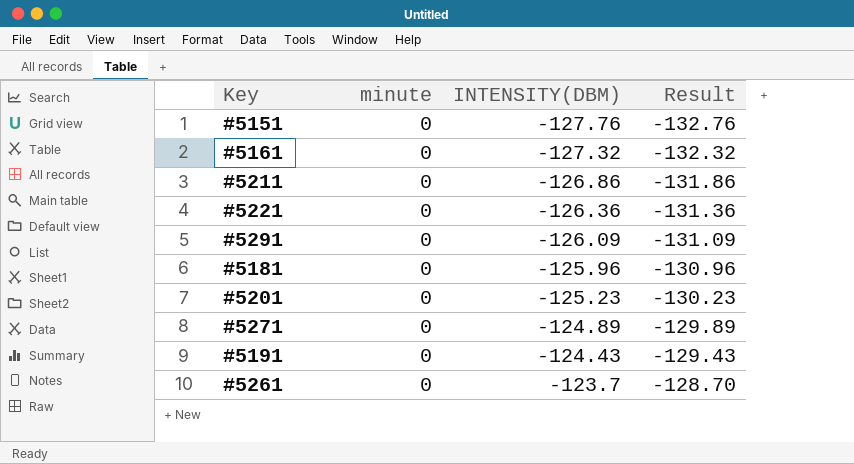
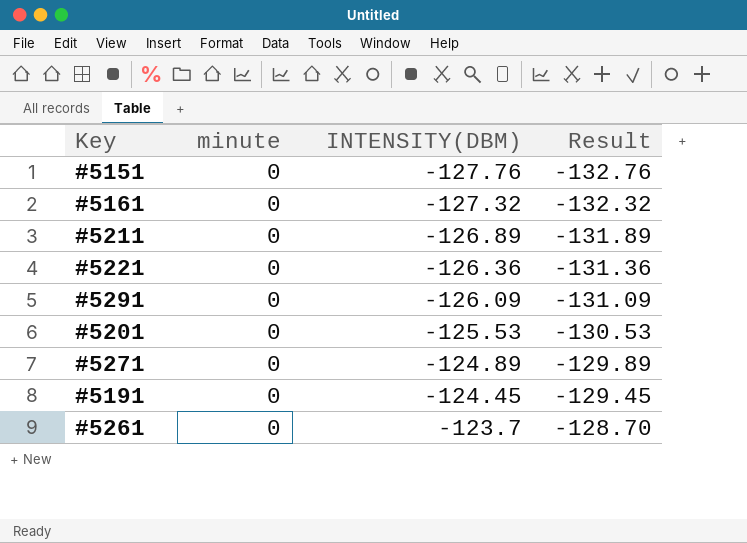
row #5181: 0 | -125.96 | -130.96 -> none
#5211 | INTENSITY(DBM): -126.86 -> -126.89
#5211 | Result: -131.86 -> -131.89
#5201 | INTENSITY(DBM): -125.23 -> -125.53
#5201 | Result: -130.23 -> -130.53
#5191 | INTENSITY(DBM): -124.43 -> -124.45
#5191 | Result: -129.43 -> -129.45

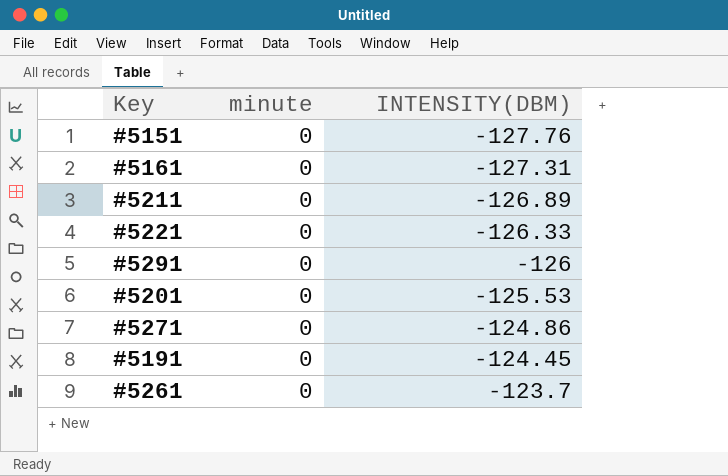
column Result | formula: [INTENSITY(DBM)] - 5 -> none
#5161 | INTENSITY(DBM): -127.32 -> -127.31
#5221 | INTENSITY(DBM): -126.36 -> -126.33
#5291 | INTENSITY(DBM): -126.09 -> -126
#5271 | INTENSITY(DBM): -124.89 -> -124.86

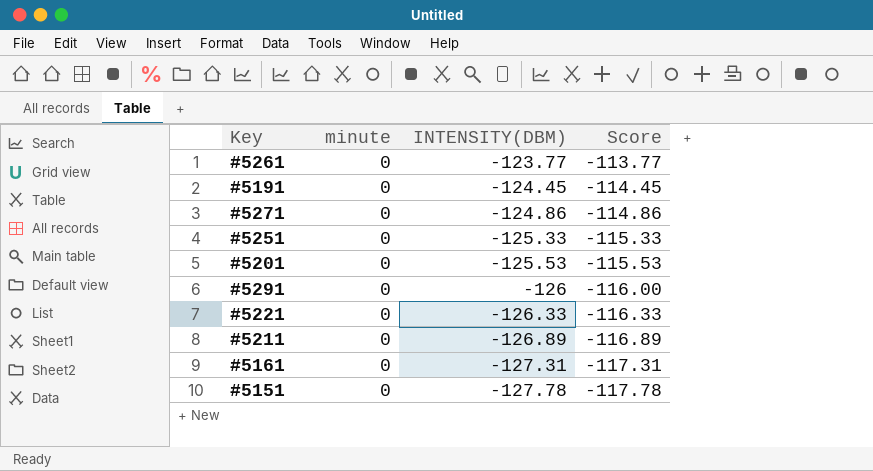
row order: INTENSITY(DBM) ascending -> INTENSITY(DBM) descending
column Score | formula: none -> [INTENSITY(DBM)] + 10
#5261 | INTENSITY(DBM): -123.7 -> -123.77
row #5251: none -> 0 | -125.33 | -115.33
#5151 | INTENSITY(DBM): -127.76 -> -127.78

